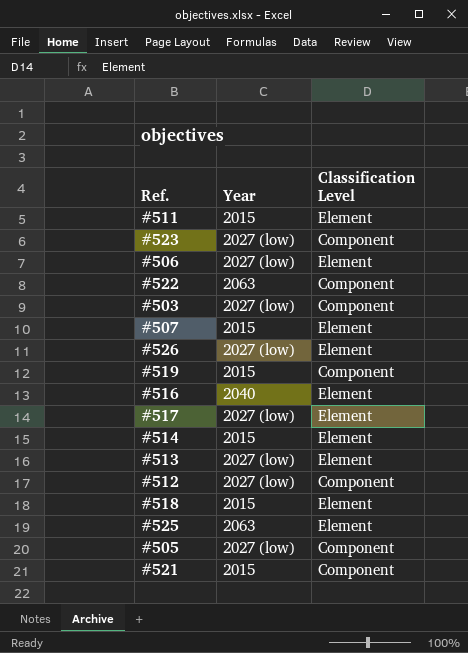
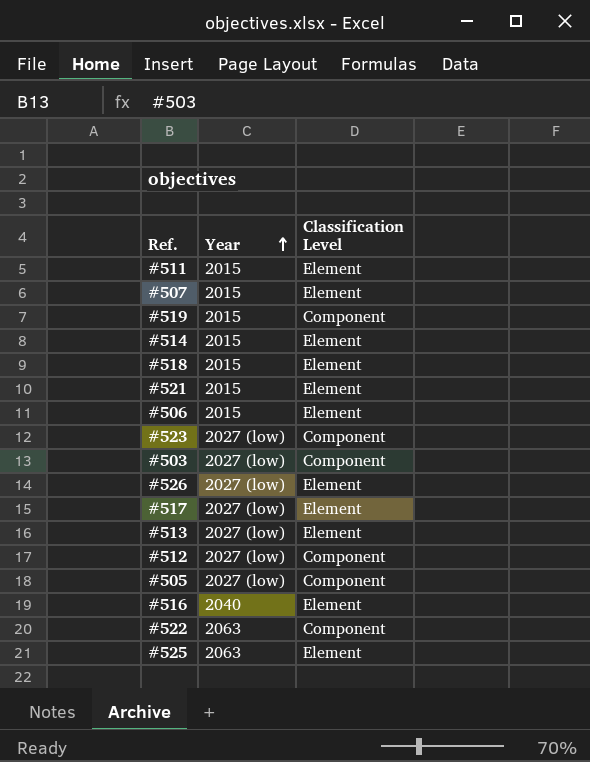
row order: none -> Year ascending
#521 | Classification Level: Component -> Element
#506 | Year: 2027 (low) -> 2015

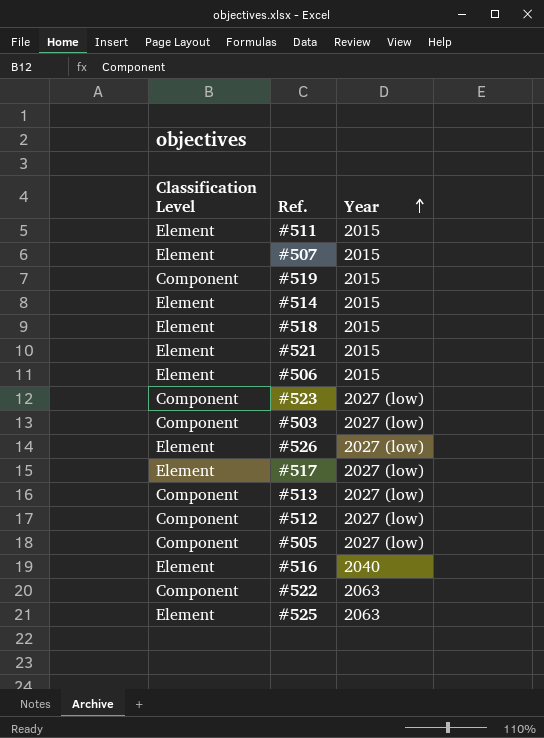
column Classification Level | position: 3 -> 1
#513 | Classification Level: Element -> Component

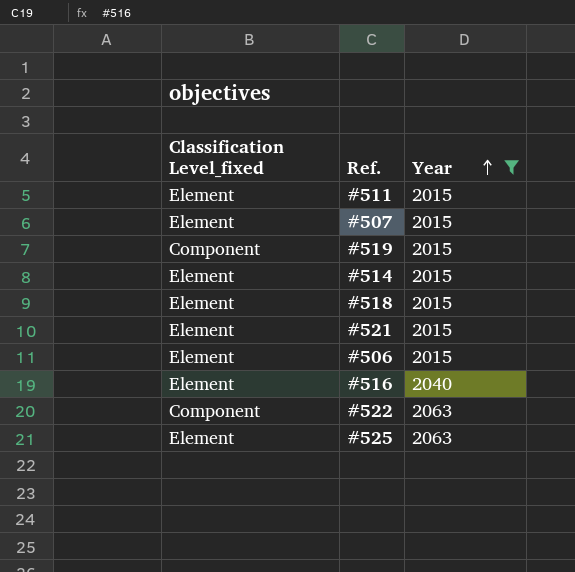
filter: none -> Year != 2027 (low)
column name: Classification Level -> Classification Level_fixed

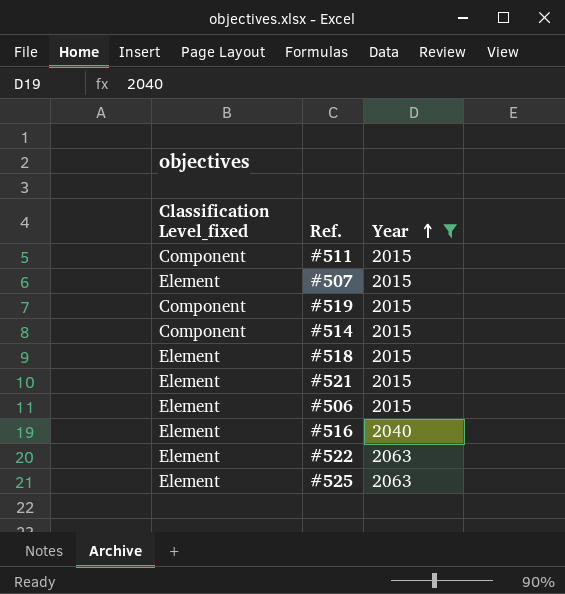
#511 | Classification Level_fixed: Element -> Component
#514 | Classification Level_fixed: Element -> Component
#522 | Classification Level_fixed: Component -> Element

